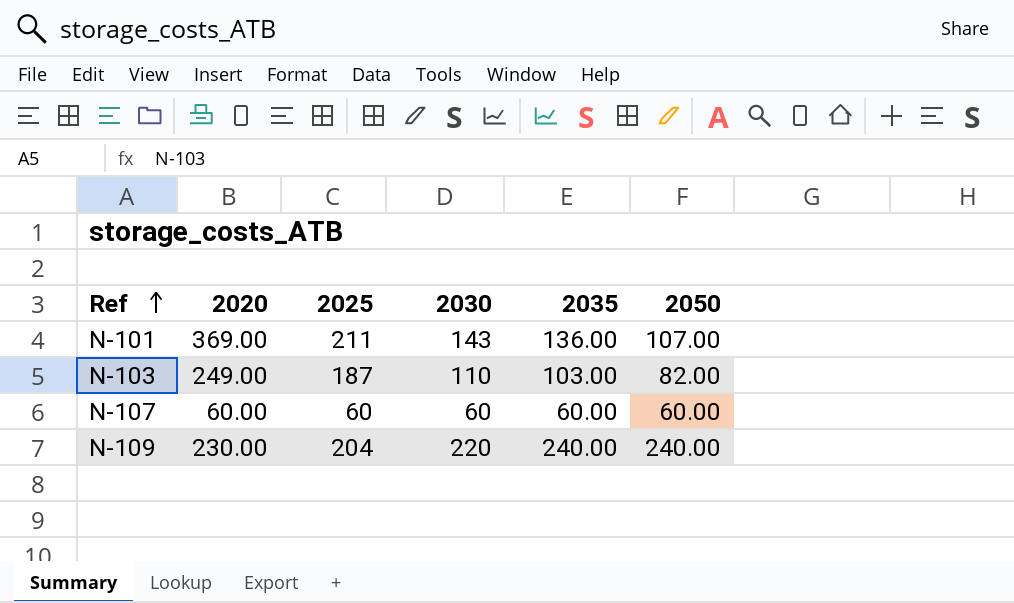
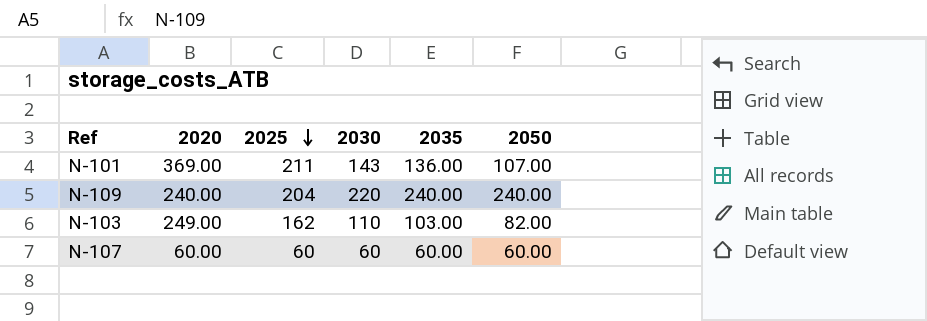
row order: Ref ascending -> 2025 descending
N-109 | 2020: 230.00 -> 240.00
N-103 | 2025: 187 -> 162

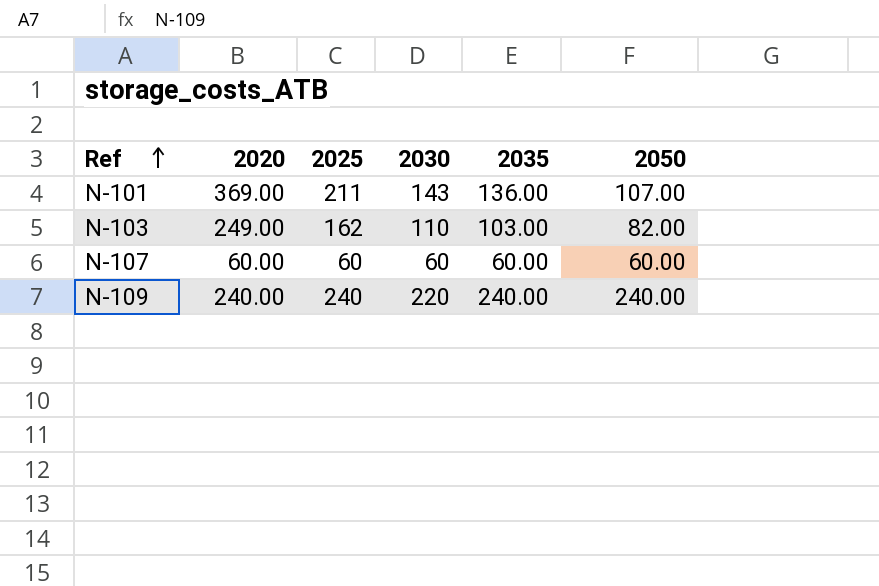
row order: 2025 descending -> Ref ascending
N-109 | 2025: 204 -> 240

